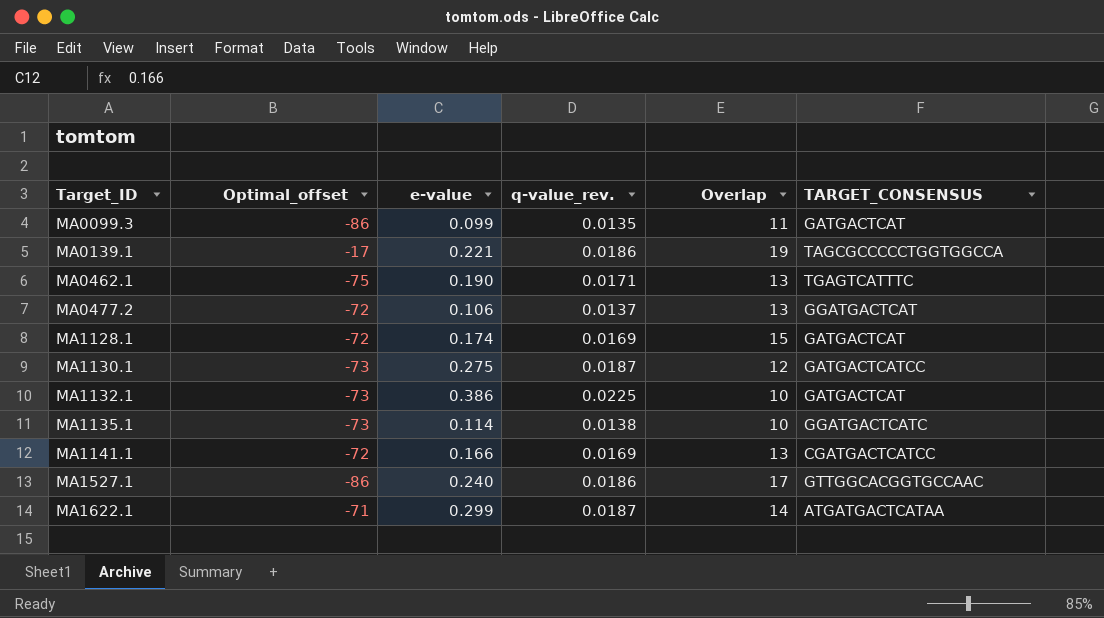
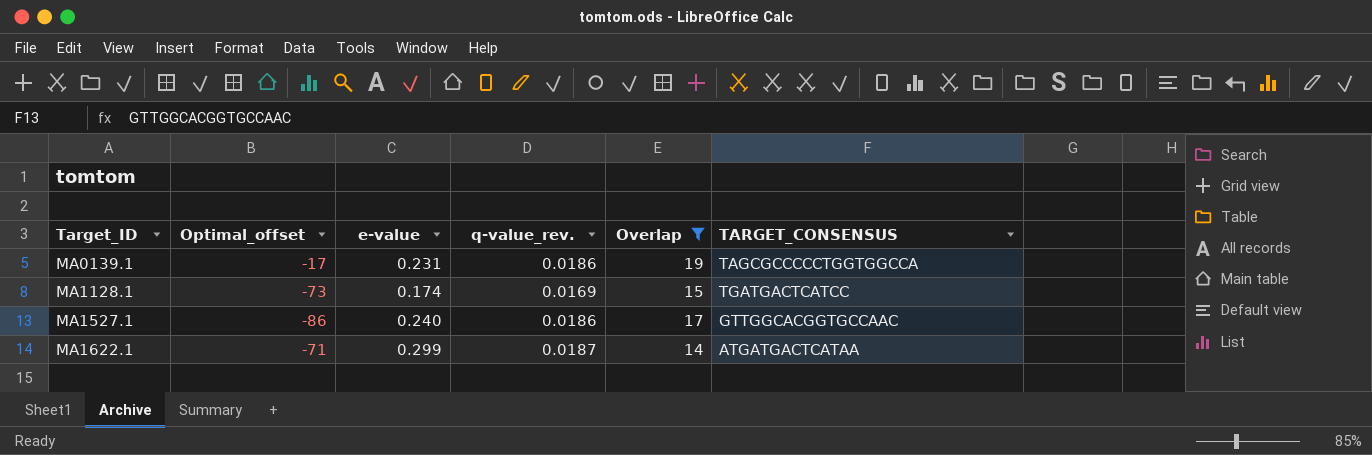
filter: none -> Overlap >= 14
MA0139.1 | e-value: 0.221 -> 0.231
MA1128.1 | Optimal_offset: -72 -> -73
MA1128.1 | TARGET_CONSENSUS: GATGACTCAT -> TGATGACTCATCC

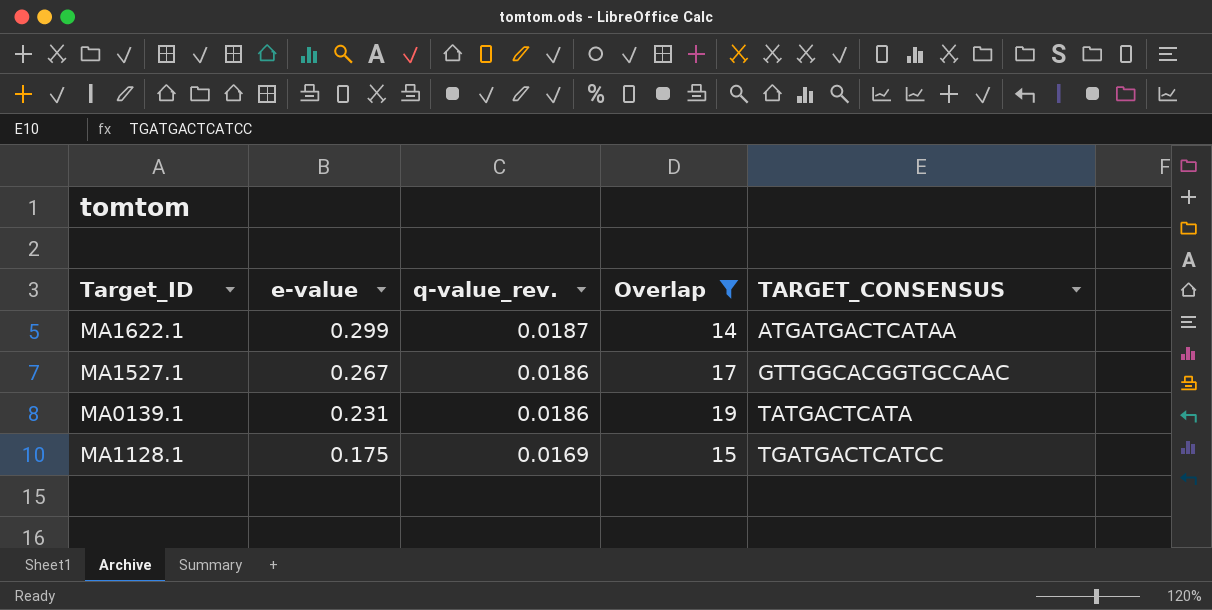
row order: Target_ID ascending -> e-value descending
column Optimal_offset | position: 2 -> none
MA1527.1 | e-value: 0.240 -> 0.267
MA0139.1 | TARGET_CONSENSUS: TAGCGCCCCCTGGTGGCCA -> TATGACTCATA
MA1128.1 | e-value: 0.174 -> 0.175

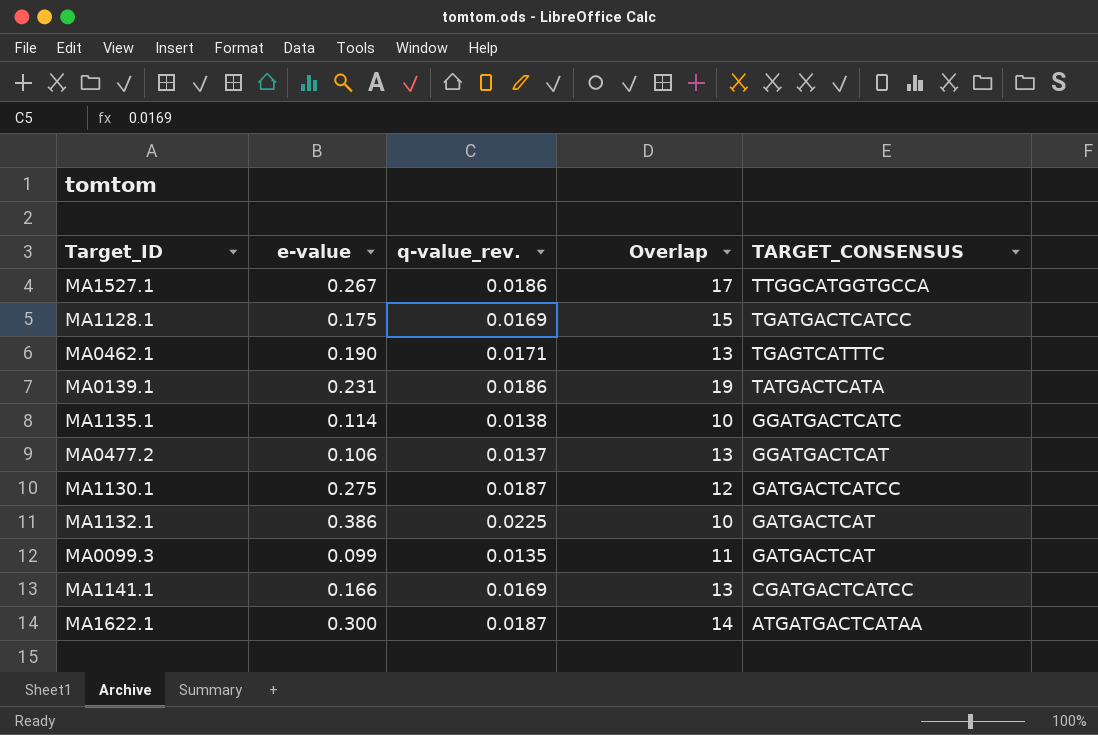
filter: Overlap >= 14 -> none
row order: e-value descending -> TARGET_CONSENSUS descending
MA1527.1 | TARGET_CONSENSUS: GTTGGCACGGTGCCAAC -> TTGGCATGGTGCCA
MA1622.1 | e-value: 0.299 -> 0.300

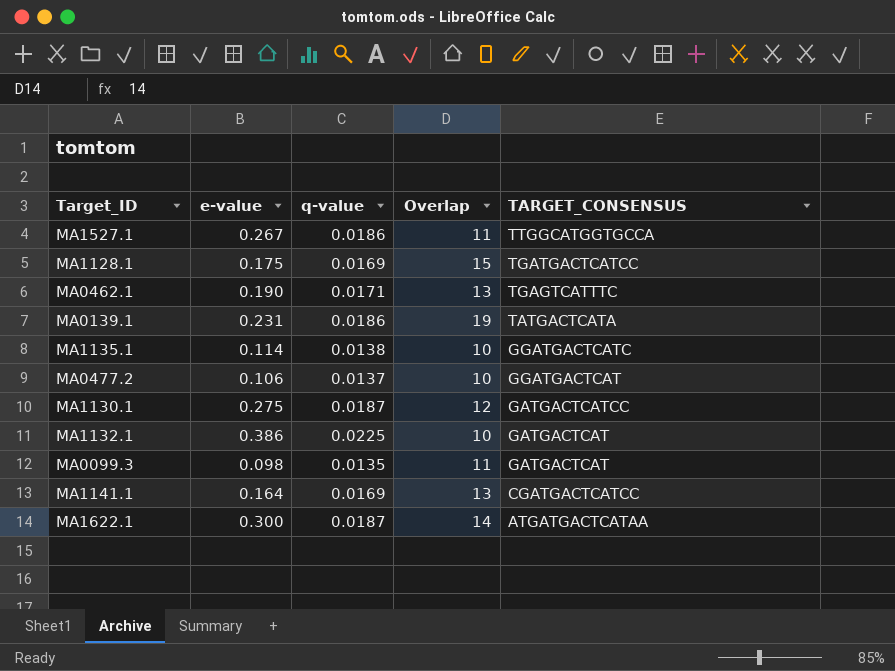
column name: q-value_rev. -> q-value
MA1527.1 | Overlap: 17 -> 11
MA0477.2 | Overlap: 13 -> 10
MA0099.3 | e-value: 0.099 -> 0.098
MA1141.1 | e-value: 0.166 -> 0.164

